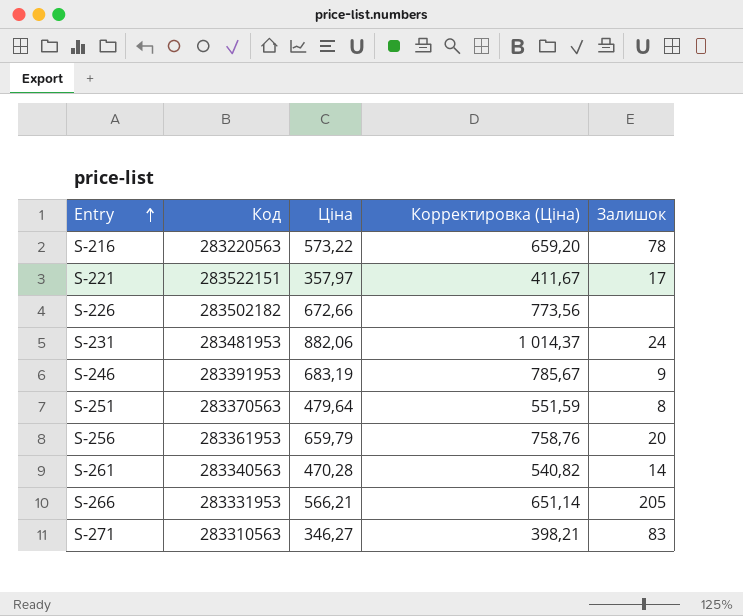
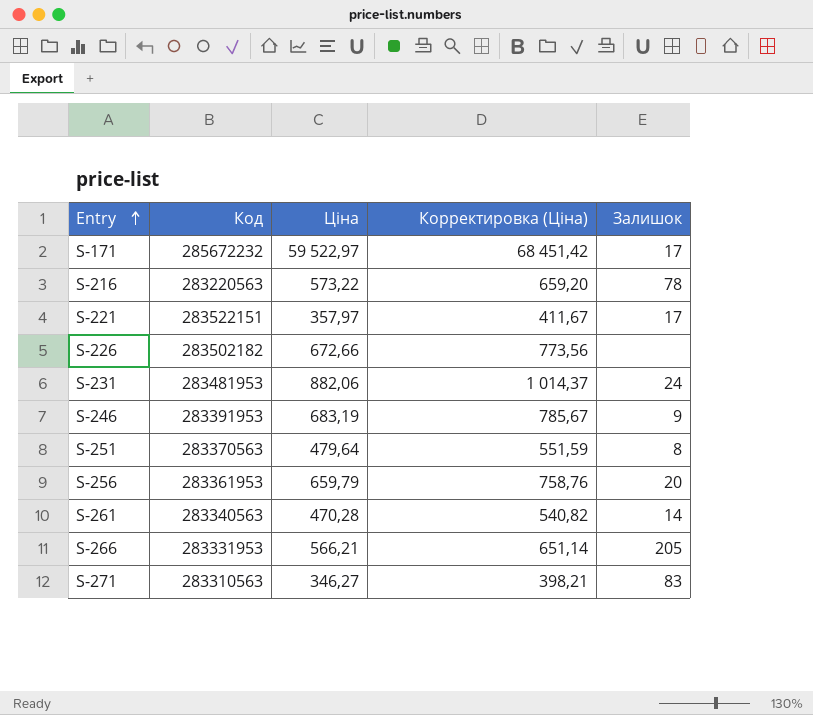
row S-171: none -> 285672232 | 59 522,97 | 68 451,42 | 17

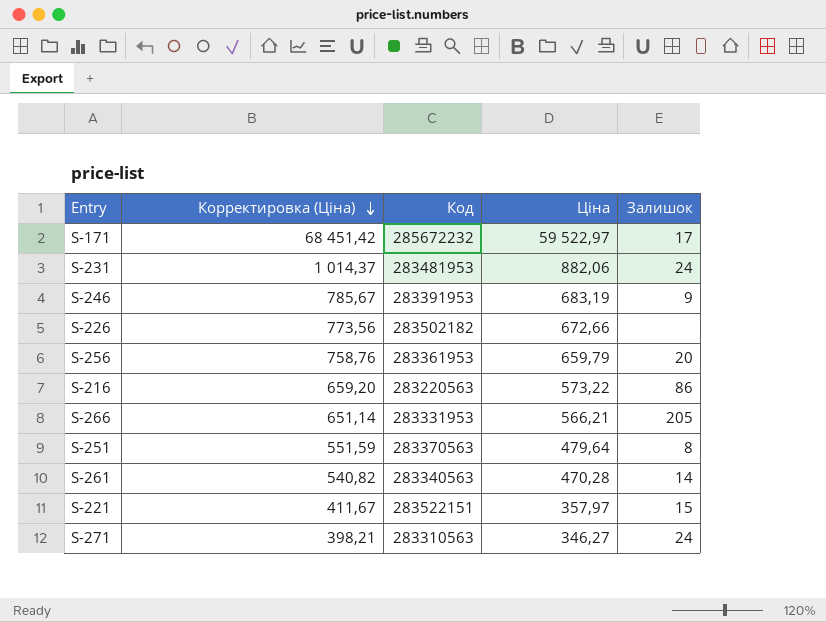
row order: Entry ascending -> Корректировка (Ціна) descending
column Корректировка (Ціна) | position: 4 -> 2
S-216 | Залишок: 78 -> 86
S-221 | Залишок: 17 -> 15
S-271 | Залишок: 83 -> 24

